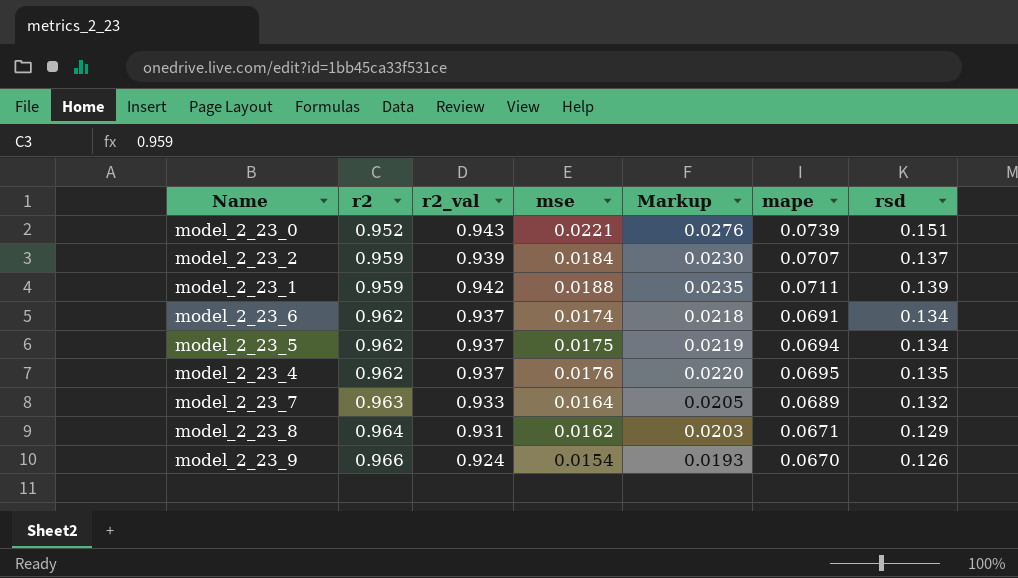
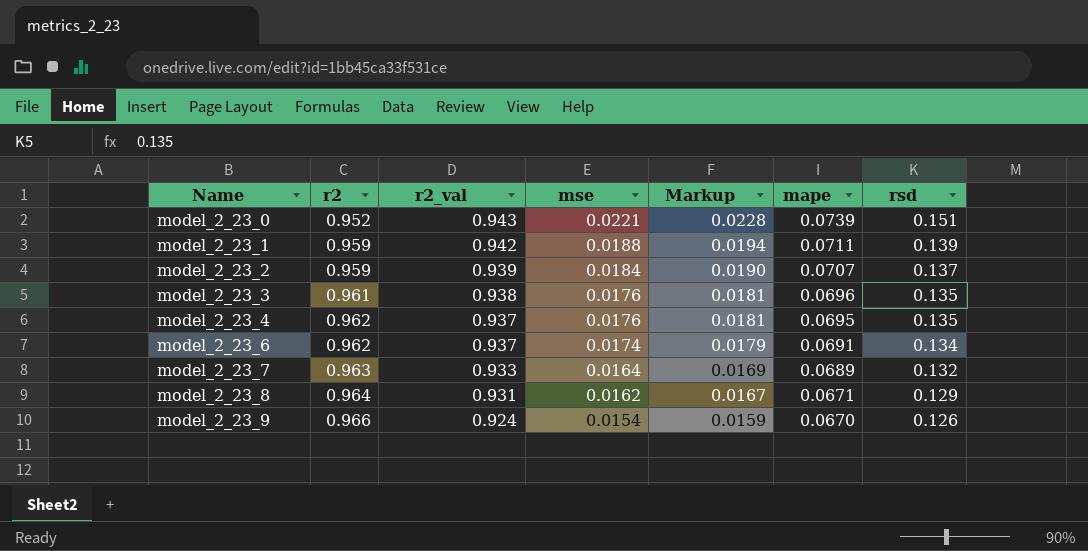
row order: r2 ascending -> Name ascending
column Markup | formula: [mse] * 1.25 -> [mse] * 1.03
row model_2_23_5: 0.962 | 0.937 | 0.0175 | 0.0219 | 0.0694 | 0.134 -> none
row model_2_23_3: none -> 0.961 | 0.938 | 0.0176 | 0.0181 | 0.0696 | 0.135

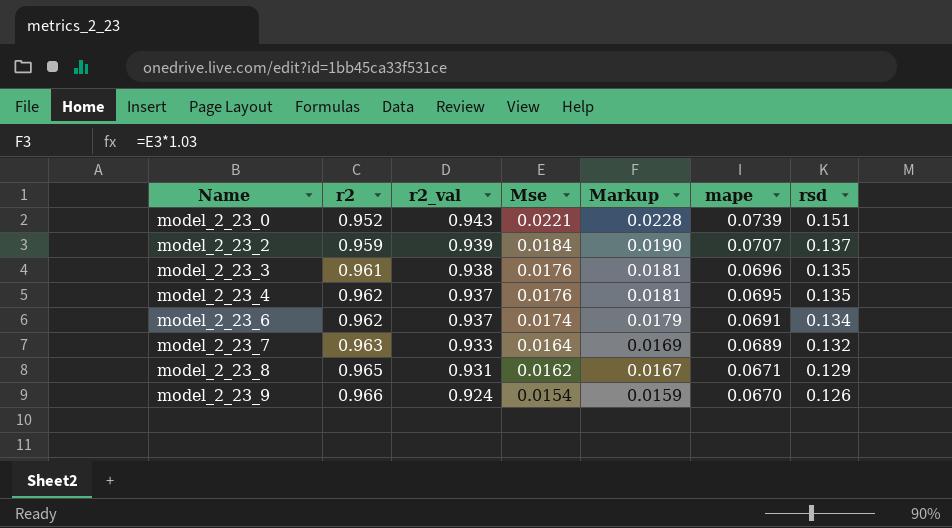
column name: mse -> Mse
row model_2_23_1: 0.959 | 0.942 | 0.0188 | 0.0194 | 0.0711 | 0.139 -> none
model_2_23_8 | r2: 0.964 -> 0.965

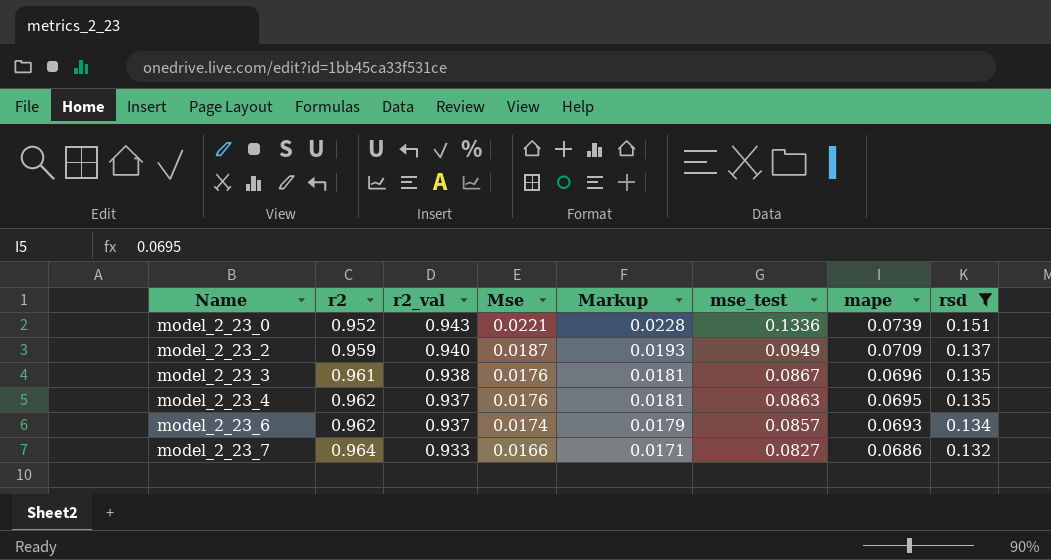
filter: none -> rsd >= 0.132
column mse_test | position: none -> 6
model_2_23_2 | r2_val: 0.939 -> 0.940
model_2_23_2 | Mse: 0.0184 -> 0.0187
model_2_23_2 | Markup: 0.0190 -> 0.0193
model_2_23_2 | mape: 0.0707 -> 0.0709
model_2_23_6 | mape: 0.0691 -> 0.0693
model_2_23_7 | r2: 0.963 -> 0.964
model_2_23_7 | Mse: 0.0164 -> 0.0166
model_2_23_7 | Markup: 0.0169 -> 0.0171
model_2_23_7 | mape: 0.0689 -> 0.0686

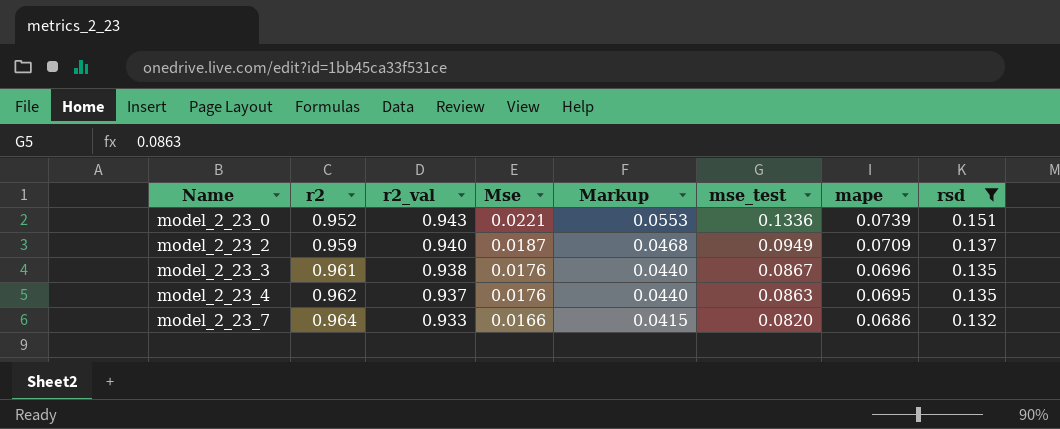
column Markup | formula: [Mse] * 1.03 -> [Mse] * 2.5
row model_2_23_6: 0.962 | 0.937 | 0.0174 | 0.0179 | 0.0857 | 0.0693 | 0.134 -> none
model_2_23_7 | mse_test: 0.0827 -> 0.0820

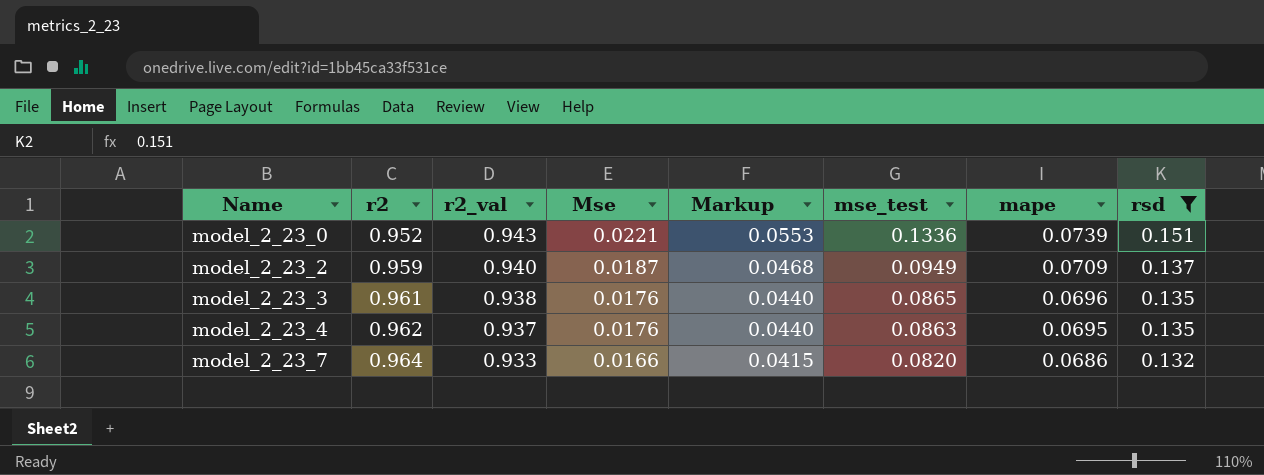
model_2_23_3 | mse_test: 0.0867 -> 0.0865

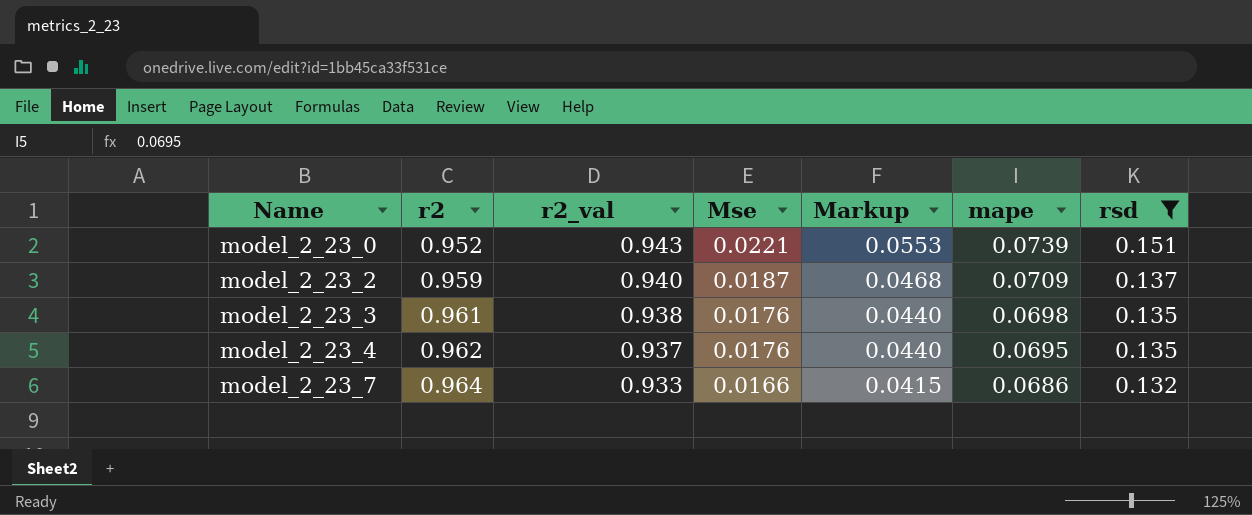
column mse_test | position: 6 -> none
model_2_23_3 | mape: 0.0696 -> 0.0698

